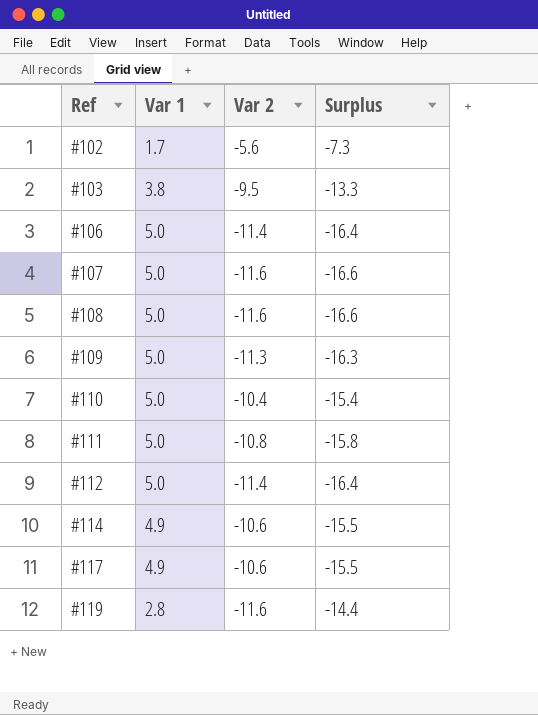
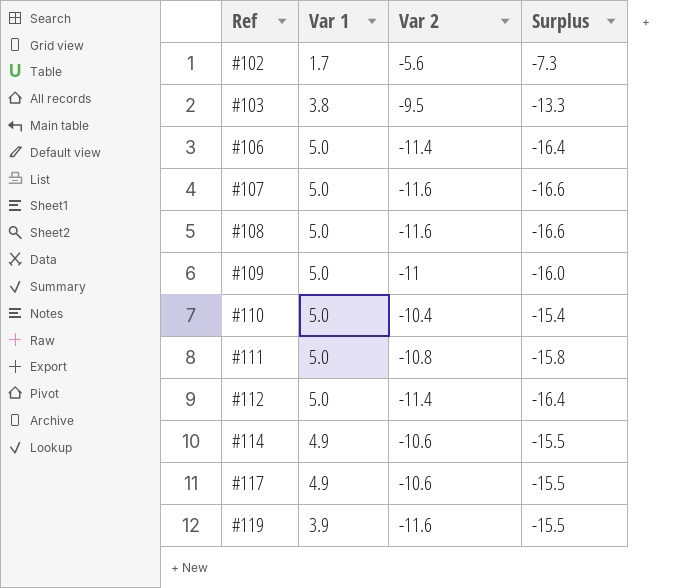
#109 | Var 2: -11.3 -> -11
#109 | Surplus: -16.3 -> -16.0
#119 | Var 1: 2.8 -> 3.9
#119 | Surplus: -14.4 -> -15.5

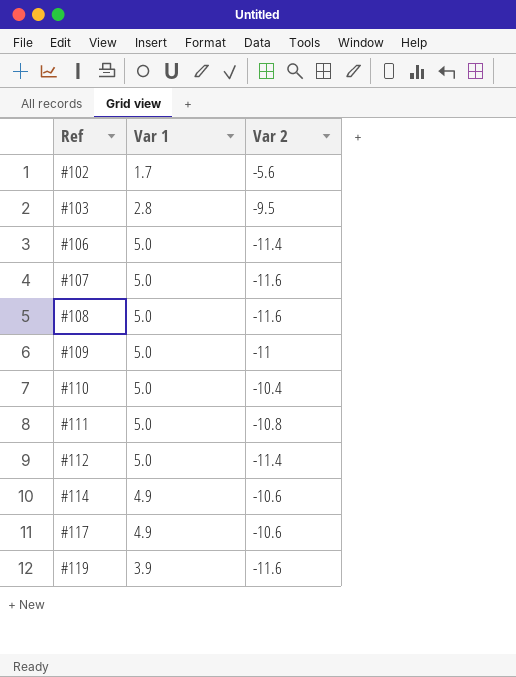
column Surplus | formula: [Var 2] - [Var 1] -> none
#103 | Var 1: 3.8 -> 2.8

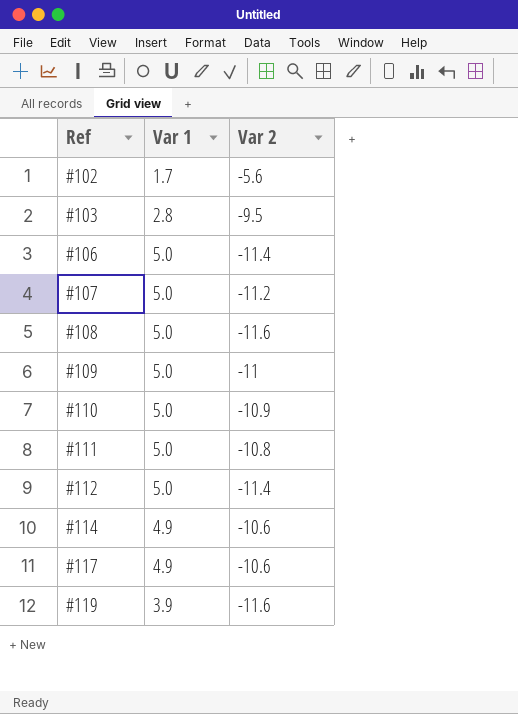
#107 | Var 2: -11.6 -> -11.2
#110 | Var 2: -10.4 -> -10.9

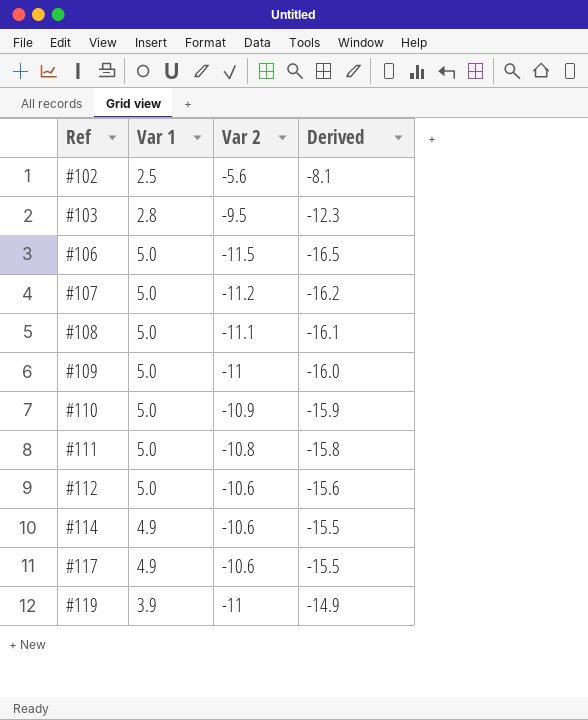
column Derived | formula: none -> [Var 2] - [Var 1]
#102 | Var 1: 1.7 -> 2.5
#106 | Var 2: -11.4 -> -11.5
#108 | Var 2: -11.6 -> -11.1
#112 | Var 2: -11.4 -> -10.6
#119 | Var 2: -11.6 -> -11

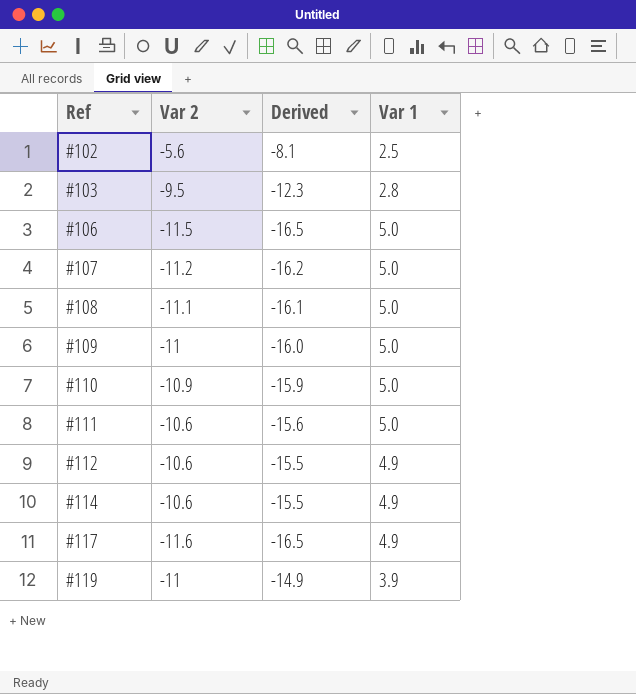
column Var 1 | position: 2 -> 4
#111 | Var 2: -10.8 -> -10.6
#111 | Derived: -15.8 -> -15.6
#112 | Derived: -15.6 -> -15.5
#112 | Var 1: 5.0 -> 4.9
#117 | Var 2: -10.6 -> -11.6
#117 | Derived: -15.5 -> -16.5

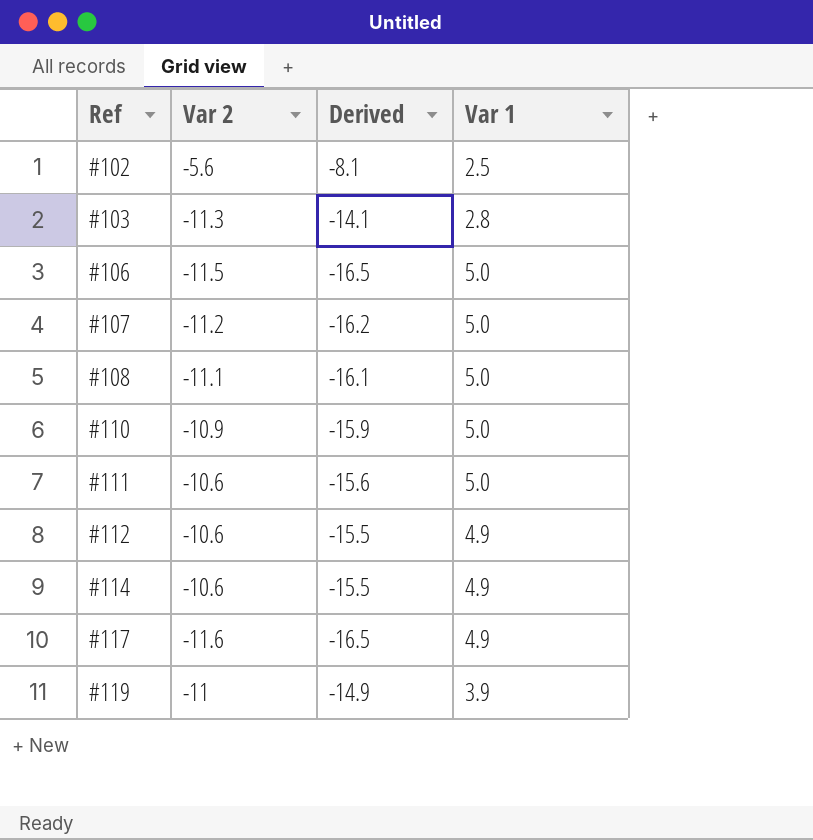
row #109: -11 | -16.0 | 5.0 -> none
#103 | Var 2: -9.5 -> -11.3
#103 | Derived: -12.3 -> -14.1

